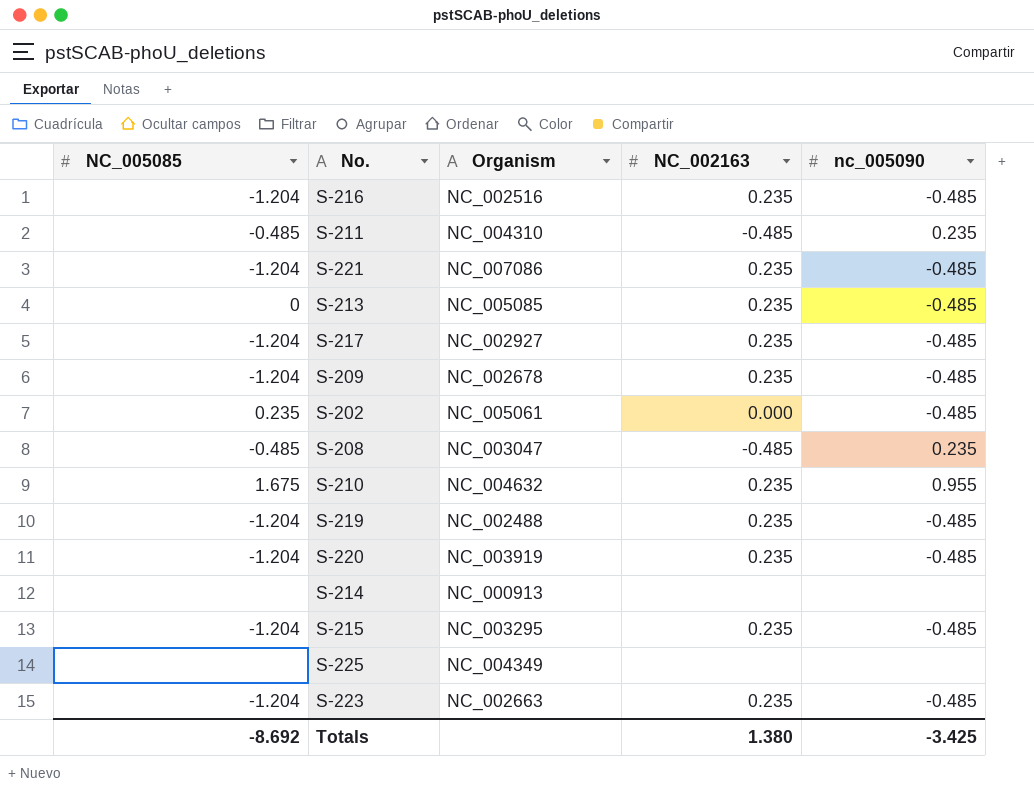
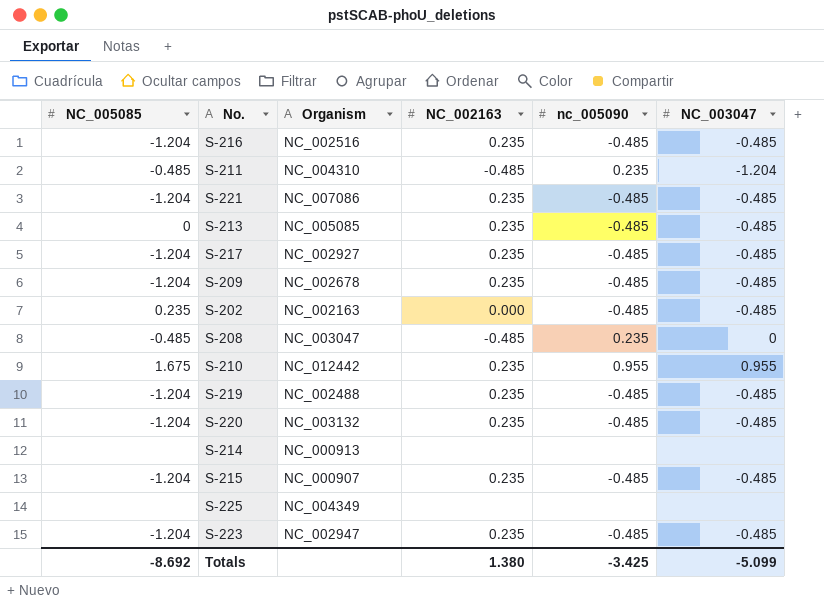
column NC_003047 | position: none -> 6
S-202 | Organism: NC_005061 -> NC_002163
S-210 | Organism: NC_004632 -> NC_012442
S-220 | Organism: NC_003919 -> NC_003132
S-215 | Organism: NC_003295 -> NC_000907
S-223 | Organism: NC_002663 -> NC_002947

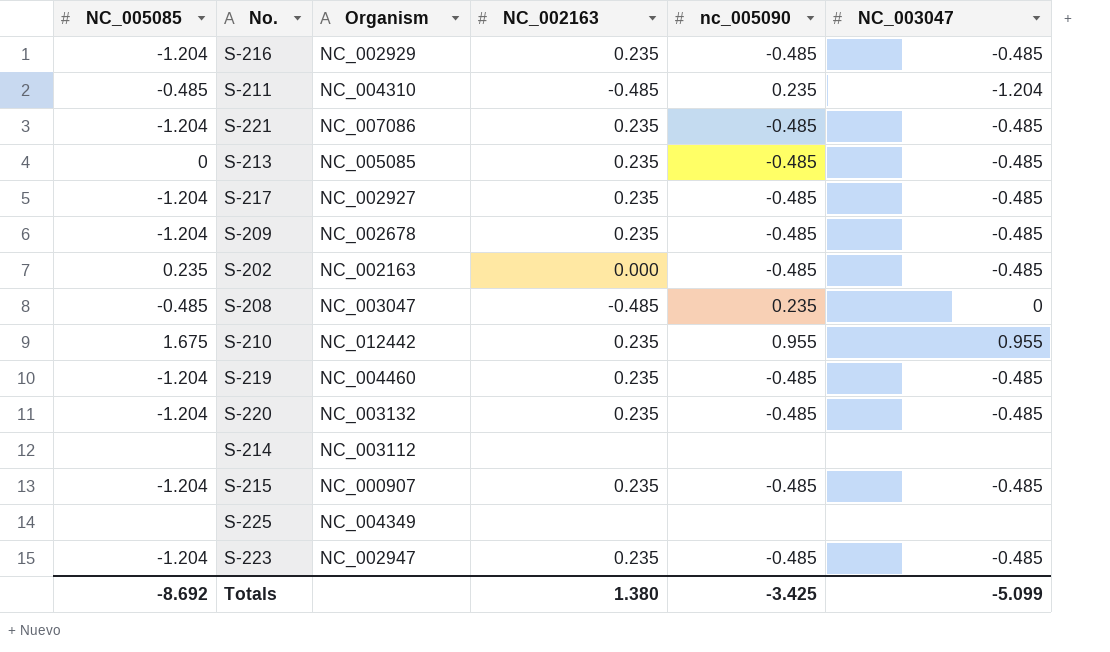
S-216 | Organism: NC_002516 -> NC_002929
S-219 | Organism: NC_002488 -> NC_004460
S-214 | Organism: NC_000913 -> NC_003112

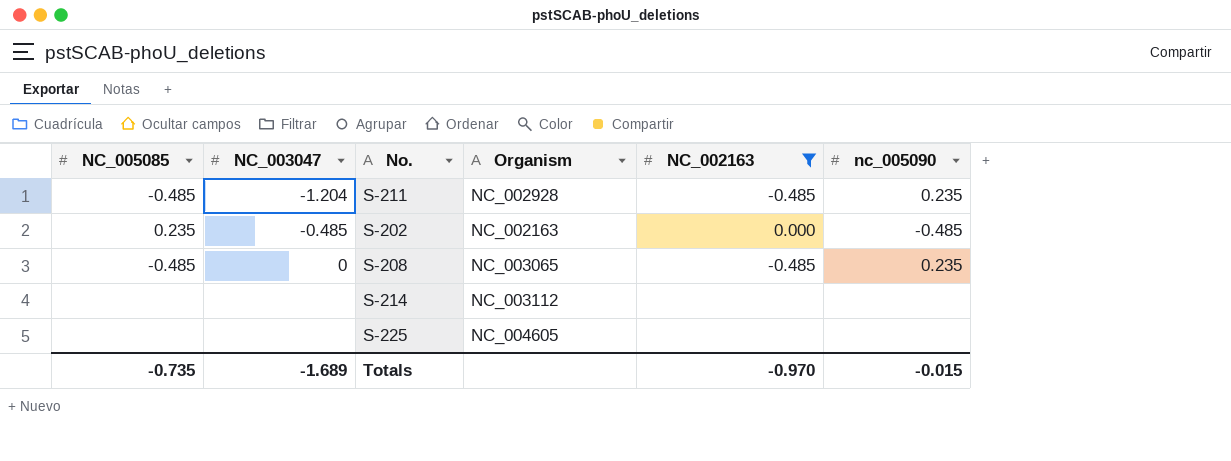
filter: none -> NC_002163 != 0.235
column NC_003047 | position: 6 -> 2
S-211 | Organism: NC_004310 -> NC_002928
S-208 | Organism: NC_003047 -> NC_003065
S-225 | Organism: NC_004349 -> NC_004605
Totals | NC_005085: -8.692 -> -0.735
Totals | NC_003047: -5.099 -> -1.689
Totals | NC_002163: 1.380 -> -0.970
Totals | nc_005090: -3.425 -> -0.015

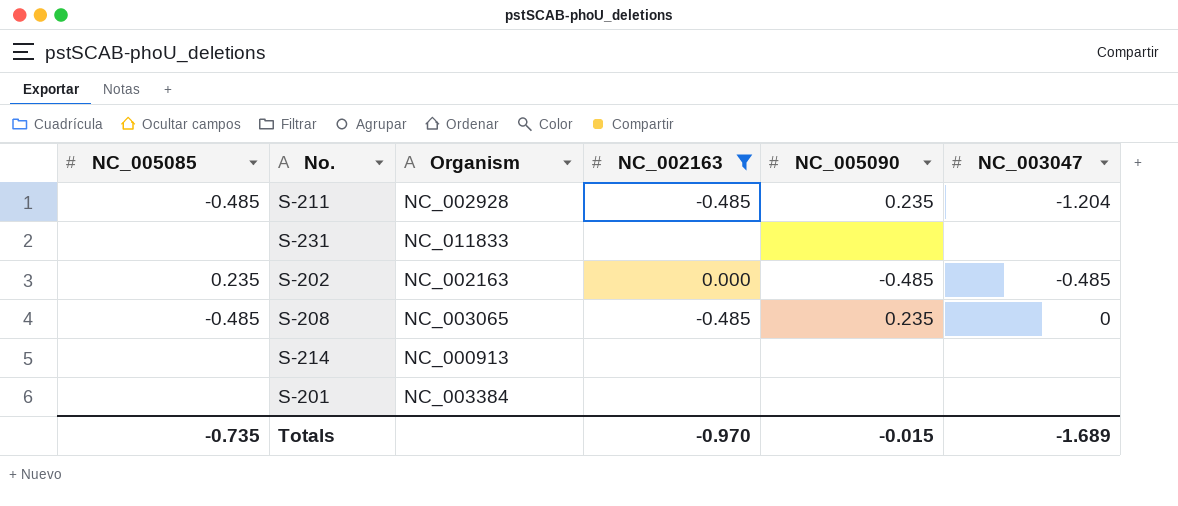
column name: nc_005090 -> NC_005090
column NC_003047 | position: 2 -> 6
row S-225: none | none | NC_004605 | none | none -> none
row S-231: none -> none | NC_011833 | none | none | none
S-214 | Organism: NC_003112 -> NC_000913
row S-201: none -> none | NC_003384 | none | none | none

